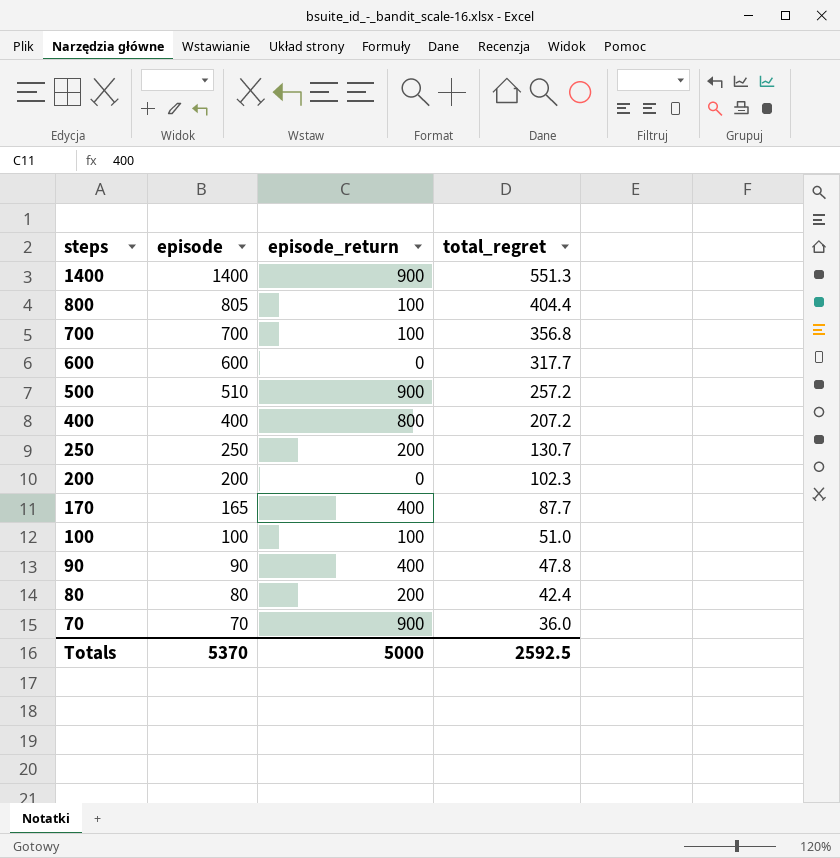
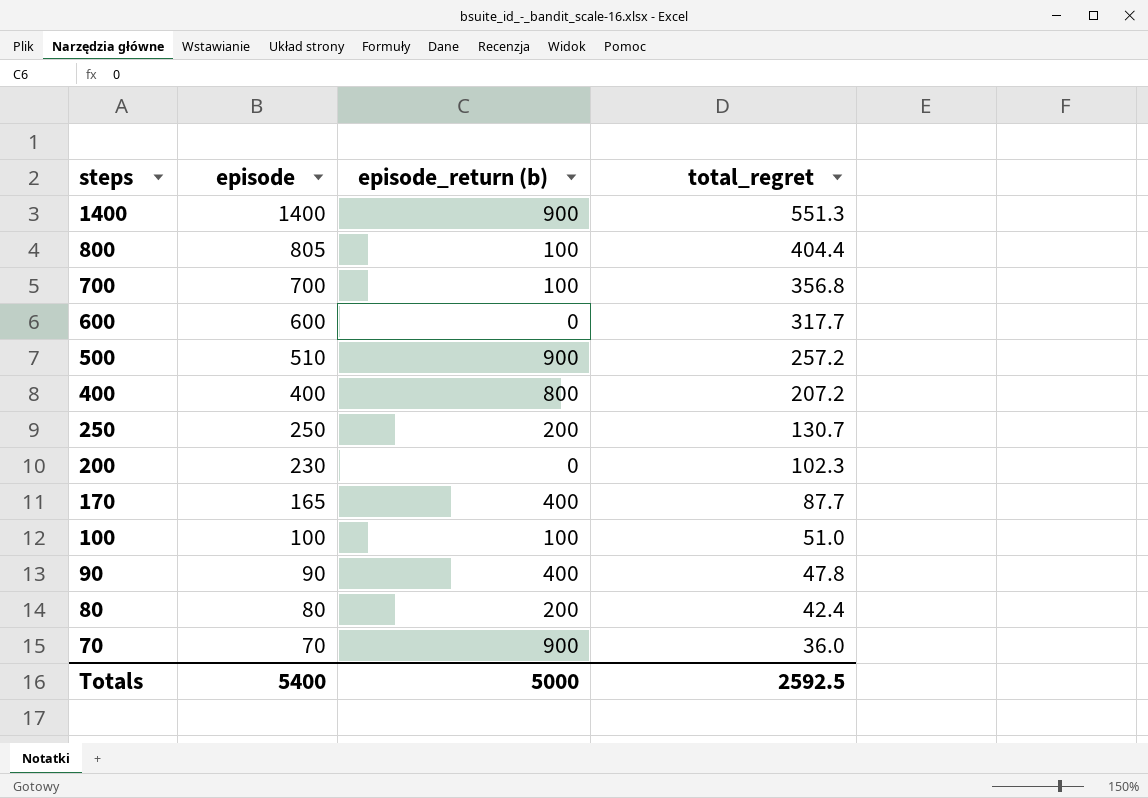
column name: episode_return -> episode_return (b)
200 | episode: 200 -> 230
Totals | episode: 5370 -> 5400

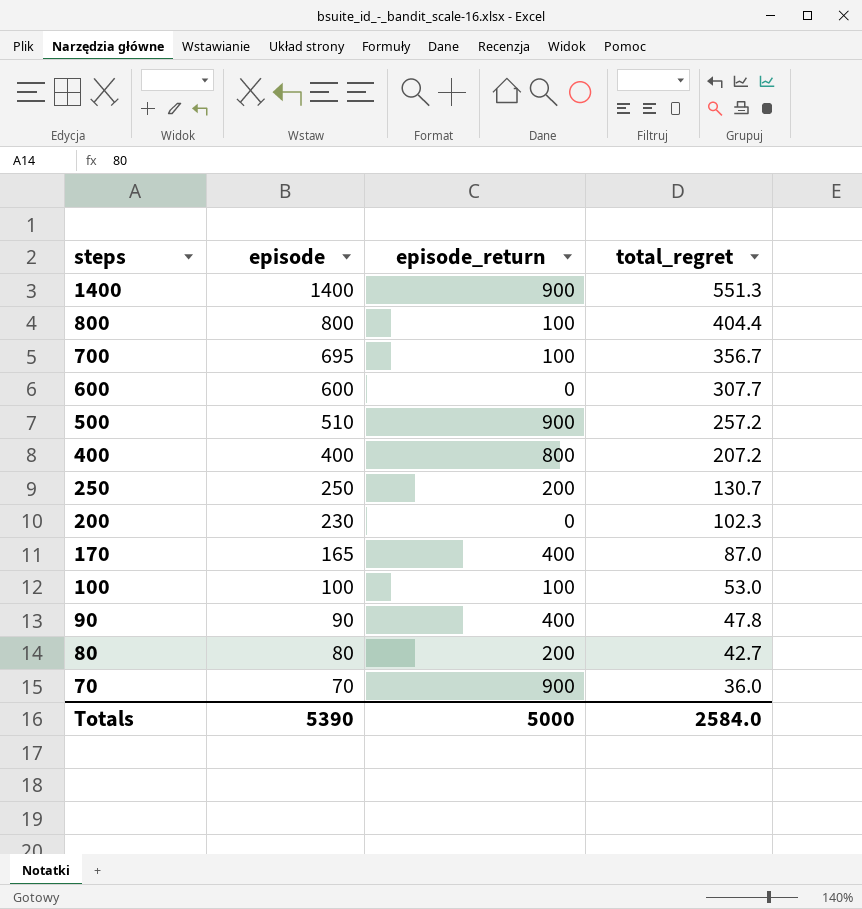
column name: episode_return (b) -> episode_return
800 | episode: 805 -> 800
700 | episode: 700 -> 695
700 | total_regret: 356.8 -> 356.7
600 | total_regret: 317.7 -> 307.7
170 | total_regret: 87.7 -> 87.0
100 | total_regret: 51.0 -> 53.0
80 | total_regret: 42.4 -> 42.7
Totals | episode: 5400 -> 5390
Totals | total_regret: 2592.5 -> 2584.0

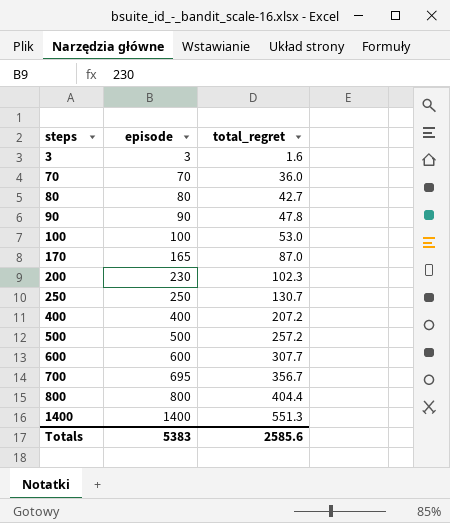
row order: steps descending -> steps ascending
column episode_return | position: 3 -> none
row 3: none -> 3 | 1.6
500 | episode: 510 -> 500
Totals | episode: 5390 -> 5383
Totals | total_regret: 2584.0 -> 2585.6

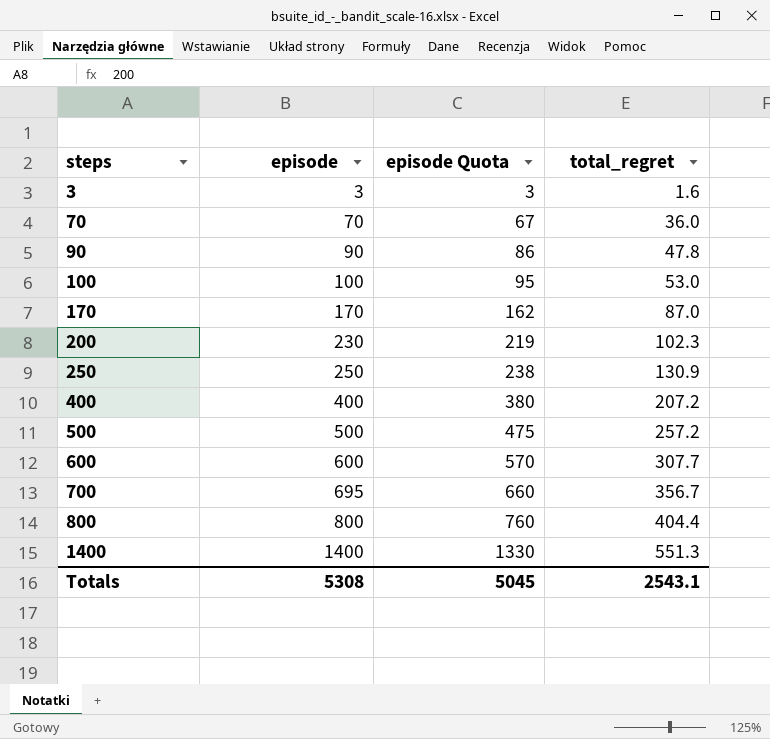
column episode Quota | formula: none -> [episode] * 0.95
row 80: 80 | 42.7 -> none
170 | episode: 165 -> 170
250 | total_regret: 130.7 -> 130.9
Totals | episode: 5383 -> 5308
Totals | total_regret: 2585.6 -> 2543.1

